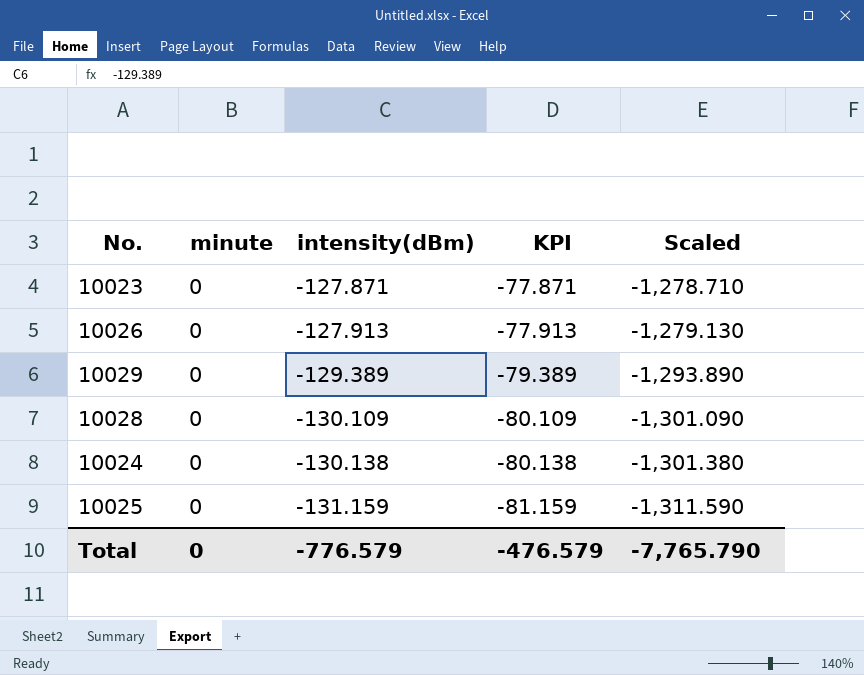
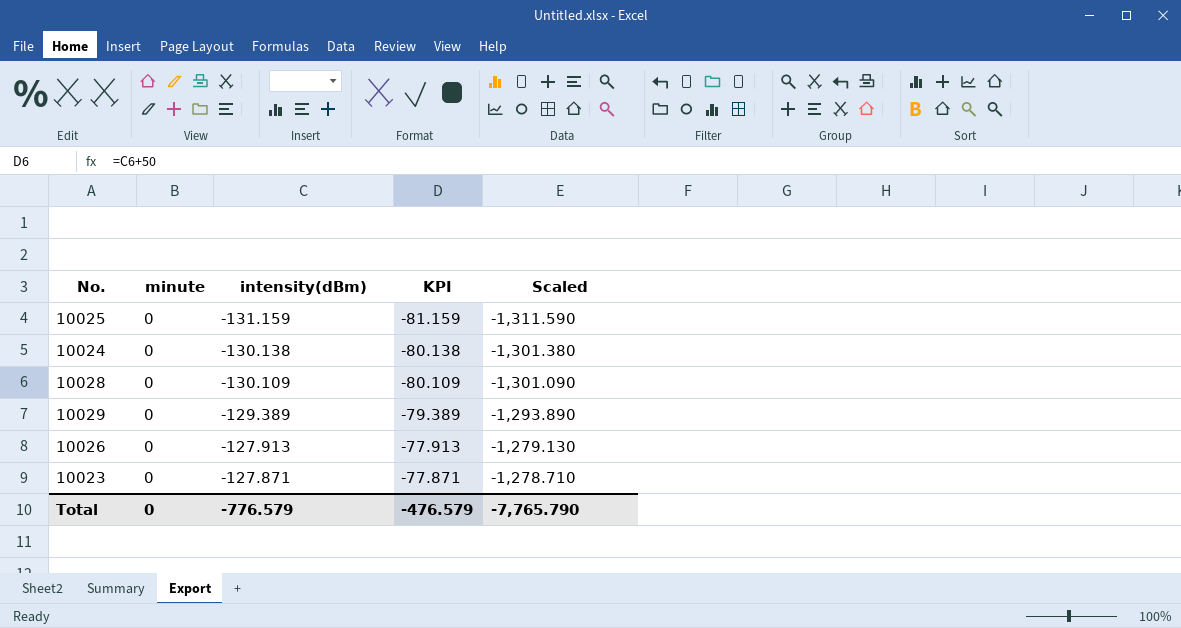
row order: intensity(dBm) descending -> intensity(dBm) ascending

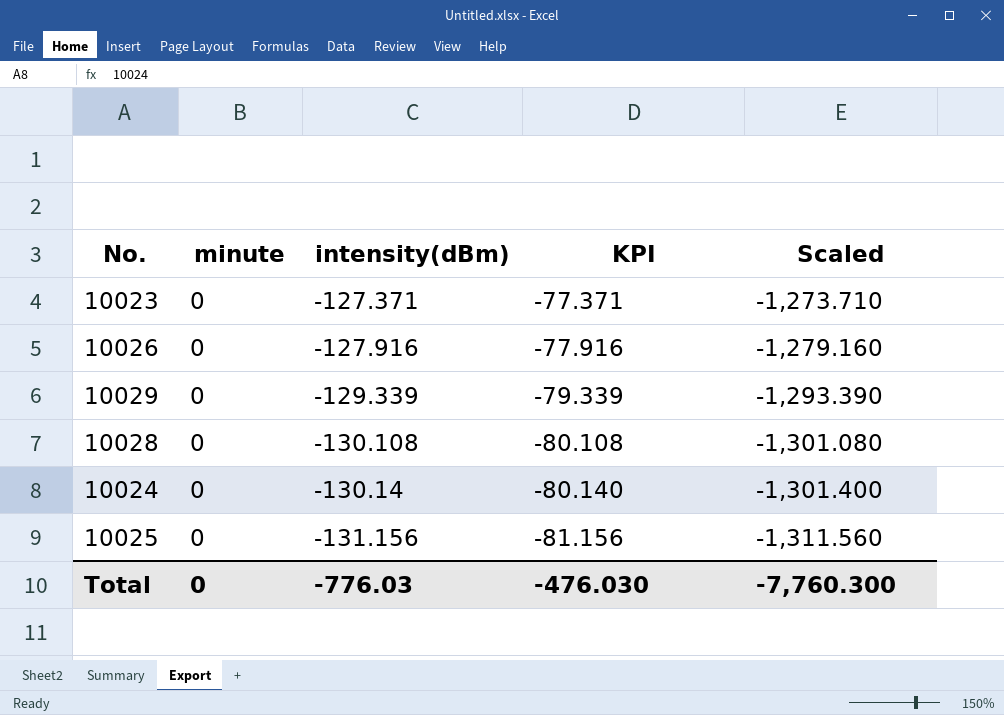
row order: intensity(dBm) ascending -> intensity(dBm) descending
10023 | intensity(dBm): -127.871 -> -127.371
10023 | KPI: -77.871 -> -77.371
10023 | Scaled: -1,278.710 -> -1,273.710
10026 | intensity(dBm): -127.913 -> -127.916
10026 | KPI: -77.913 -> -77.916
10026 | Scaled: -1,279.130 -> -1,279.160
10029 | intensity(dBm): -129.389 -> -129.339
10029 | KPI: -79.389 -> -79.339
10029 | Scaled: -1,293.890 -> -1,293.390
10028 | intensity(dBm): -130.109 -> -130.108
10028 | KPI: -80.109 -> -80.108
10028 | Scaled: -1,301.090 -> -1,301.080
10024 | intensity(dBm): -130.138 -> -130.14
10024 | KPI: -80.138 -> -80.140
10024 | Scaled: -1,301.380 -> -1,301.400
10025 | intensity(dBm): -131.159 -> -131.156
10025 | KPI: -81.159 -> -81.156
10025 | Scaled: -1,311.590 -> -1,311.560
Total | intensity(dBm): -776.579 -> -776.03
Total | KPI: -476.579 -> -476.030
Total | Scaled: -7,765.790 -> -7,760.300

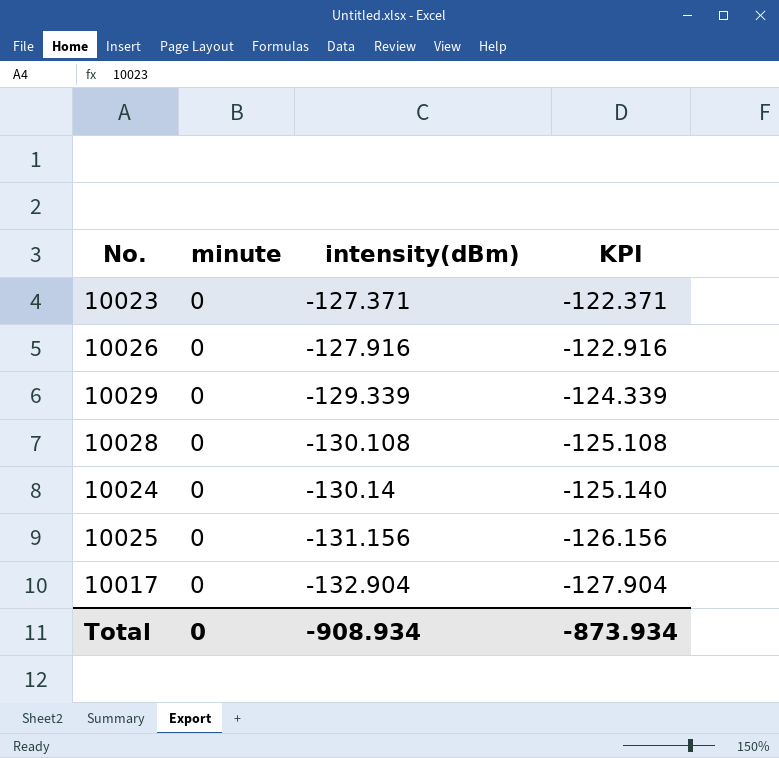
column Scaled | formula: [intensity(dBm)] * 10 -> none
column KPI | formula: [intensity(dBm)] + 50 -> [intensity(dBm)] + 5
row 10017: none -> 0 | -132.904 | -127.904
Total | intensity(dBm): -776.03 -> -908.934
Total | KPI: -476.030 -> -873.934

